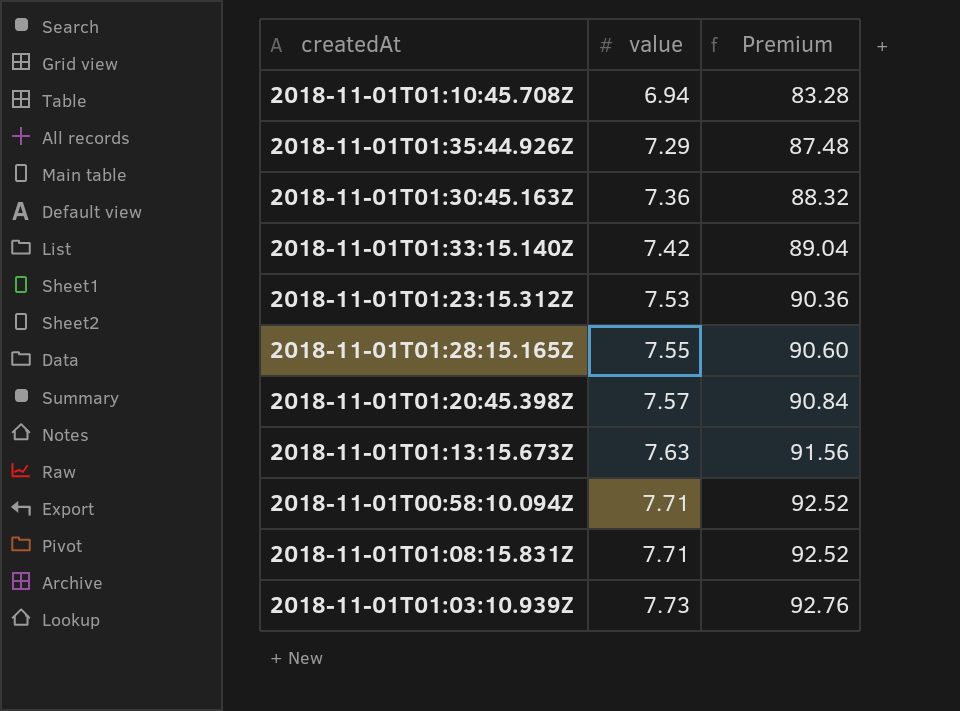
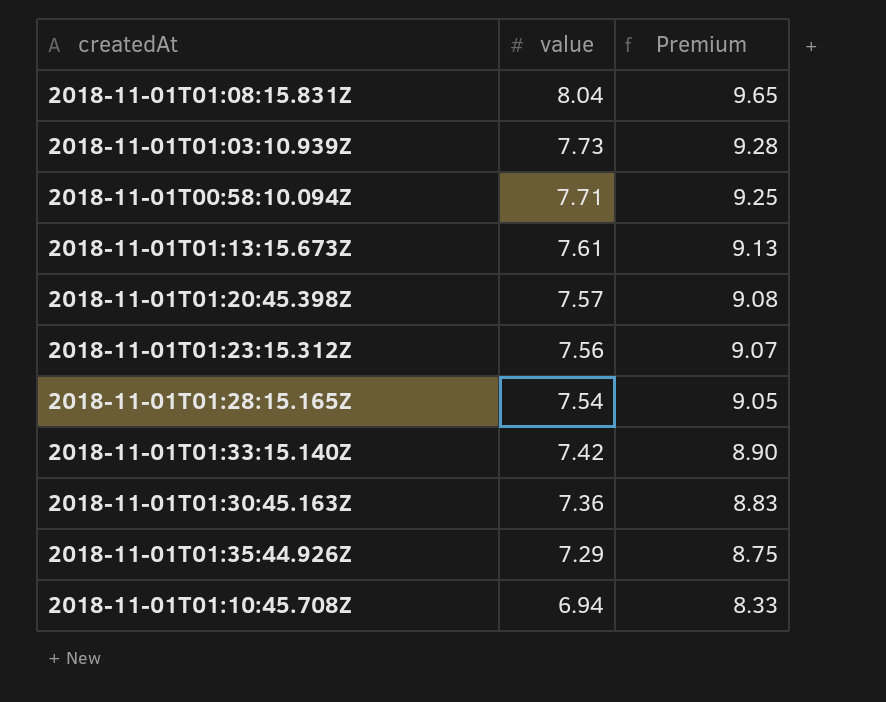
row order: value ascending -> value descending
column Premium | formula: [value] * 12 -> [value] * 1.2
2018-11-01T01:08:15.831Z | value: 7.71 -> 8.04
2018-11-01T01:13:15.673Z | value: 7.63 -> 7.61
2018-11-01T01:23:15.312Z | value: 7.53 -> 7.56
2018-11-01T01:28:15.165Z | value: 7.55 -> 7.54

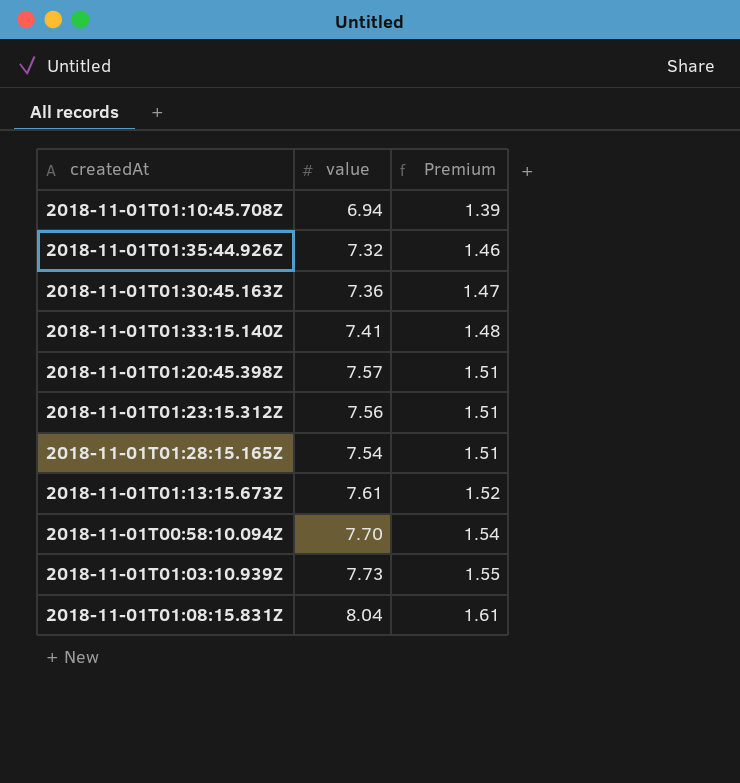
row order: value descending -> Premium ascending
column Premium | formula: [value] * 1.2 -> [value] * 0.2
2018-11-01T01:35:44.926Z | value: 7.29 -> 7.32
2018-11-01T01:33:15.140Z | value: 7.42 -> 7.41
2018-11-01T00:58:10.094Z | value: 7.71 -> 7.70

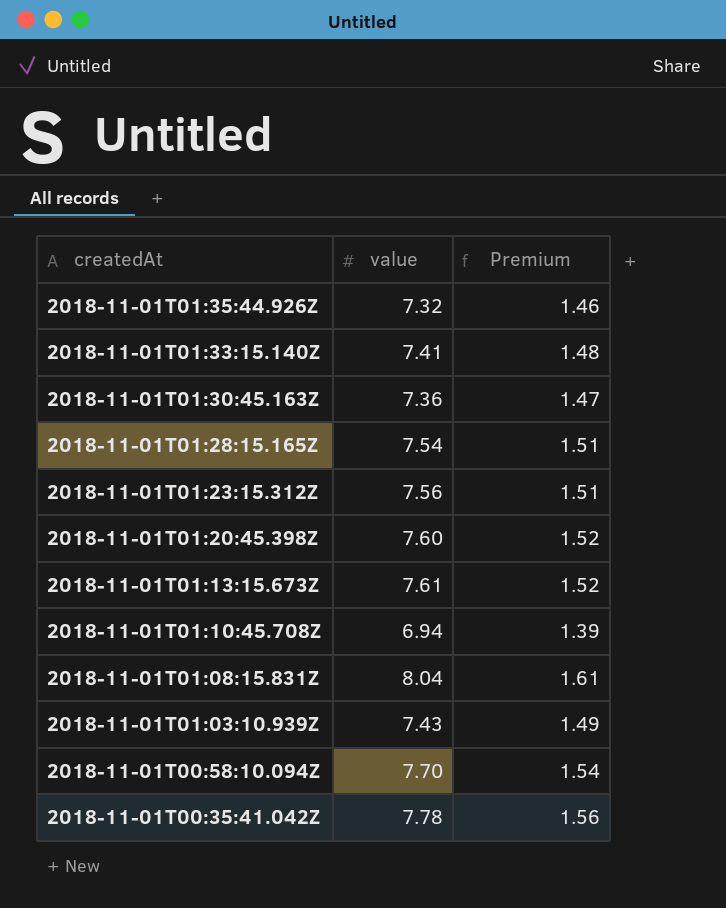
row order: Premium ascending -> createdAt descending
2018-11-01T01:20:45.398Z | value: 7.57 -> 7.60
2018-11-01T01:20:45.398Z | Premium: 1.51 -> 1.52
2018-11-01T01:03:10.939Z | value: 7.73 -> 7.43
2018-11-01T01:03:10.939Z | Premium: 1.55 -> 1.49
row 2018-11-01T00:35:41.042Z: none -> 7.78 | 1.56

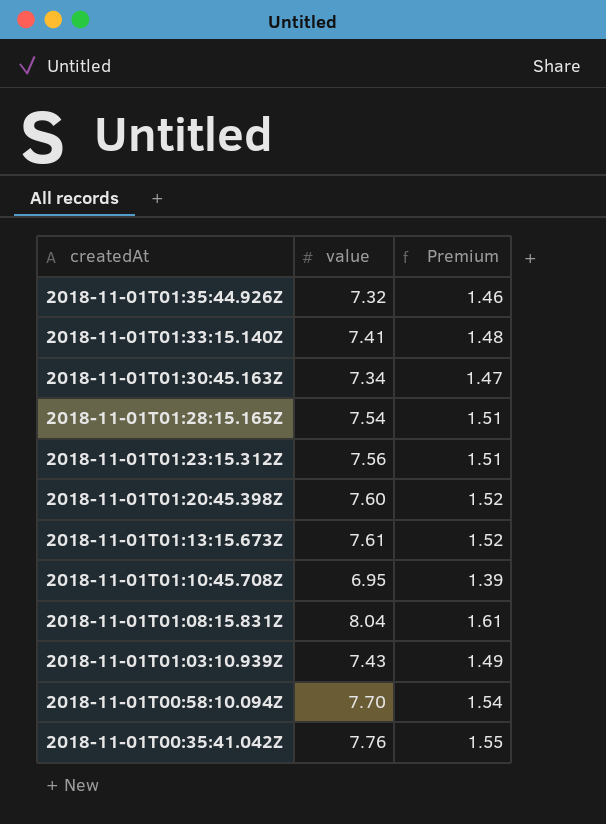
2018-11-01T01:30:45.163Z | value: 7.36 -> 7.34
2018-11-01T01:10:45.708Z | value: 6.94 -> 6.95
2018-11-01T00:35:41.042Z | value: 7.78 -> 7.76
2018-11-01T00:35:41.042Z | Premium: 1.56 -> 1.55

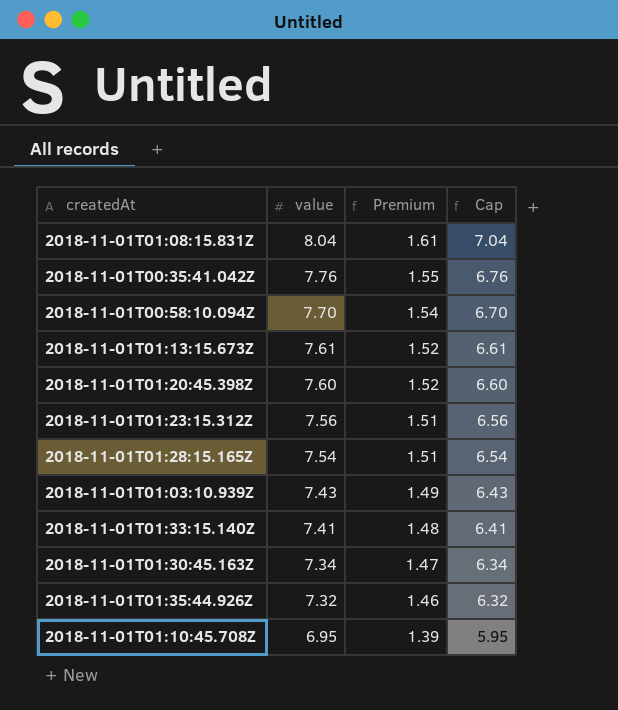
row order: createdAt descending -> value descending
column Cap | formula: none -> [value] - 1

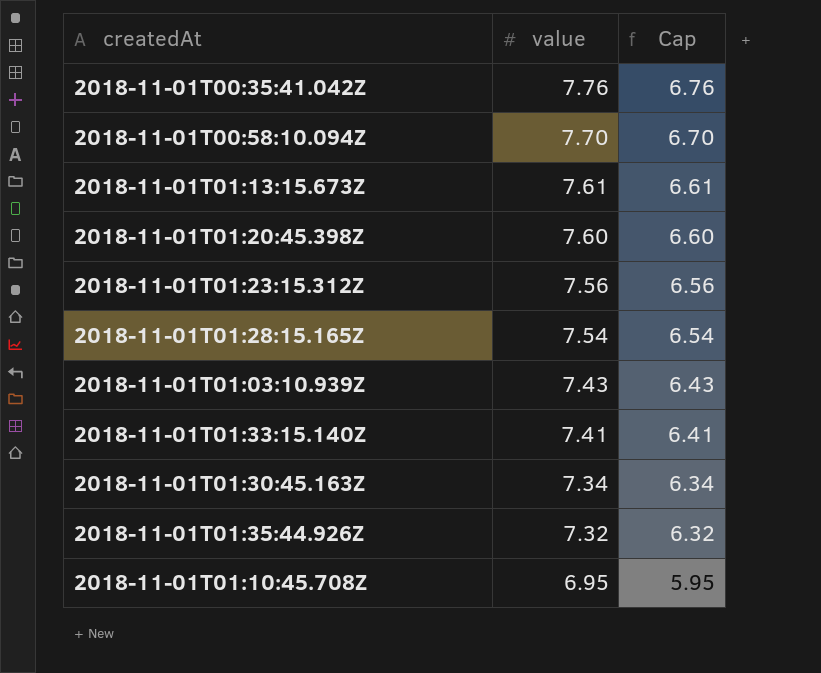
column Premium | formula: [value] * 0.2 -> none
row 2018-11-01T01:08:15.831Z: 8.04 | 1.61 | 7.04 -> none

